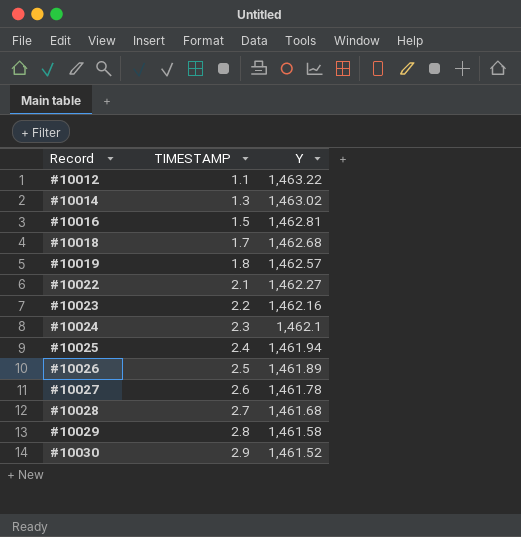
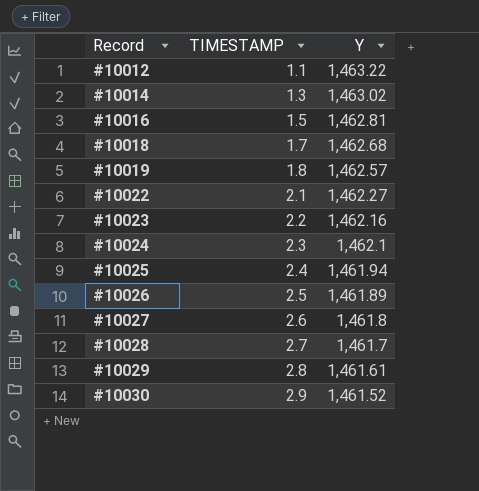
#10027 | Y: 1,461.78 -> 1,461.8
#10028 | Y: 1,461.68 -> 1,461.7
#10029 | Y: 1,461.58 -> 1,461.61

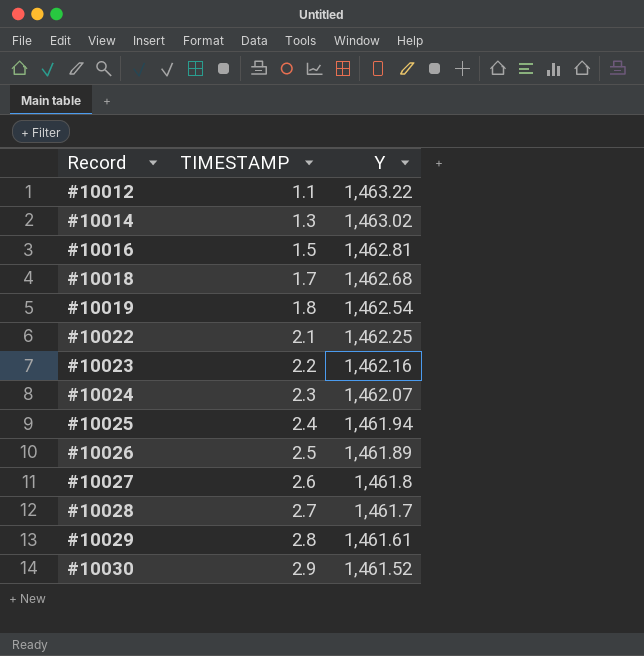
#10019 | Y: 1,462.57 -> 1,462.54
#10022 | Y: 1,462.27 -> 1,462.25
#10024 | Y: 1,462.1 -> 1,462.07

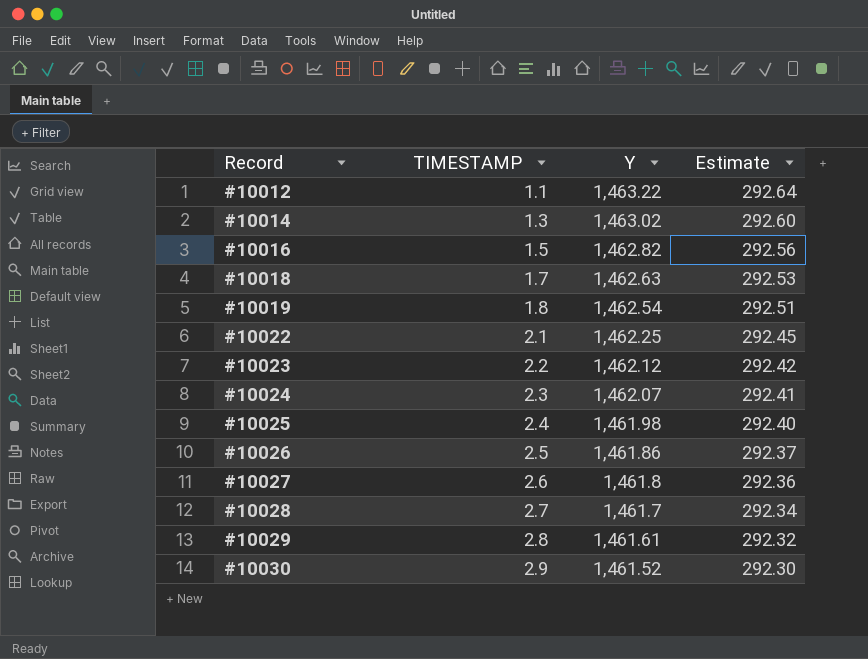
column Estimate | formula: none -> [Y] * 0.2
#10016 | Y: 1,462.81 -> 1,462.82
#10018 | Y: 1,462.68 -> 1,462.63
#10023 | Y: 1,462.16 -> 1,462.12
#10025 | Y: 1,461.94 -> 1,461.98
#10026 | Y: 1,461.89 -> 1,461.86

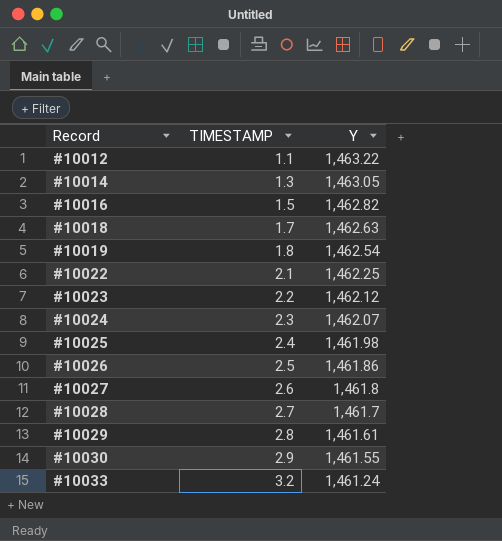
column Estimate | formula: [Y] * 0.2 -> none
#10014 | Y: 1,463.02 -> 1,463.05
#10030 | Y: 1,461.52 -> 1,461.55
row #10033: none -> 3.2 | 1,461.24

